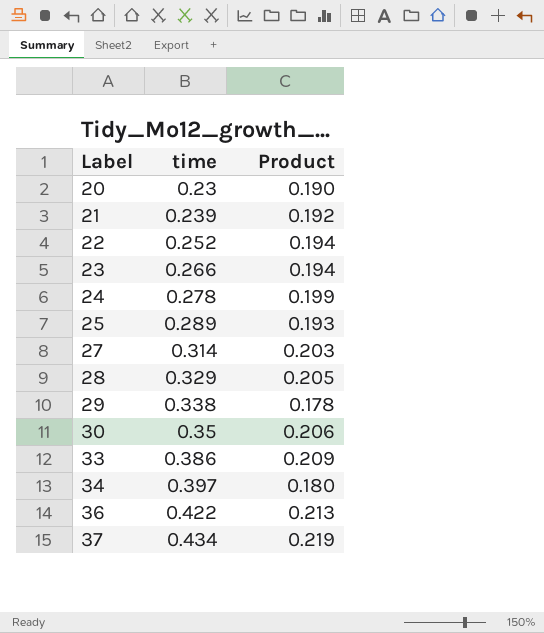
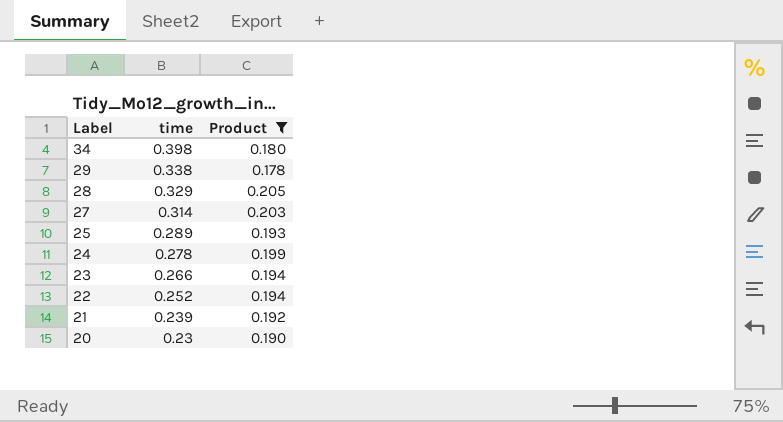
filter: none -> Product <= 0.205
row order: Label ascending -> Label descending
34 | time: 0.397 -> 0.398

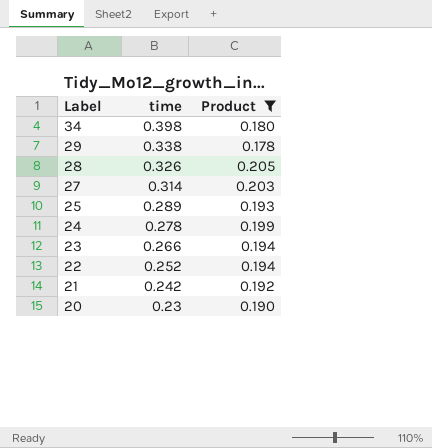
28 | time: 0.329 -> 0.326
21 | time: 0.239 -> 0.242

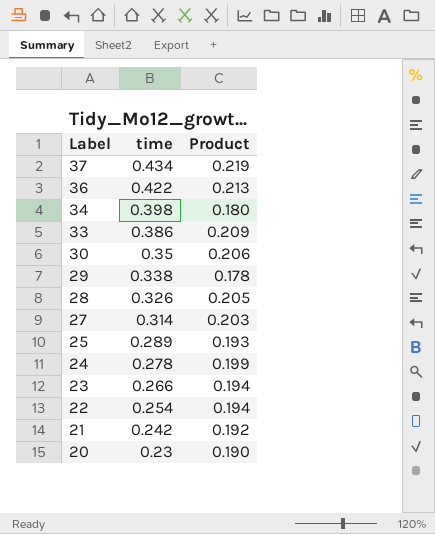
filter: Product <= 0.205 -> none
22 | time: 0.252 -> 0.254

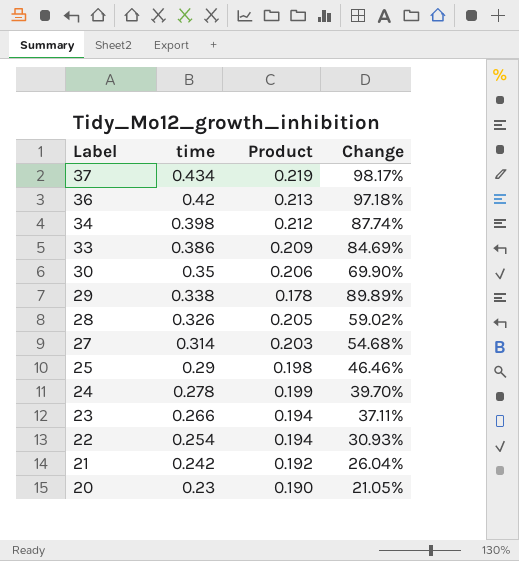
column Change | formula: none -> ([time] - [Product]) / [Product]
36 | time: 0.422 -> 0.42
34 | Product: 0.180 -> 0.212
25 | time: 0.289 -> 0.29
25 | Product: 0.193 -> 0.198

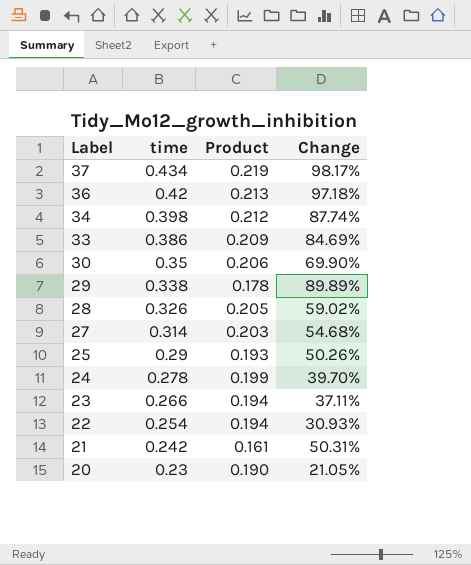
25 | Product: 0.198 -> 0.193
25 | Change: 46.46% -> 50.26%
21 | Product: 0.192 -> 0.161
21 | Change: 26.04% -> 50.31%

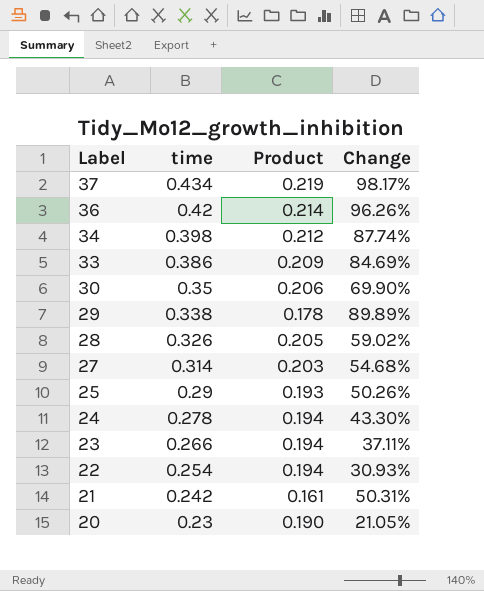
36 | Product: 0.213 -> 0.214
36 | Change: 97.18% -> 96.26%
24 | Product: 0.199 -> 0.194
24 | Change: 39.70% -> 43.30%

